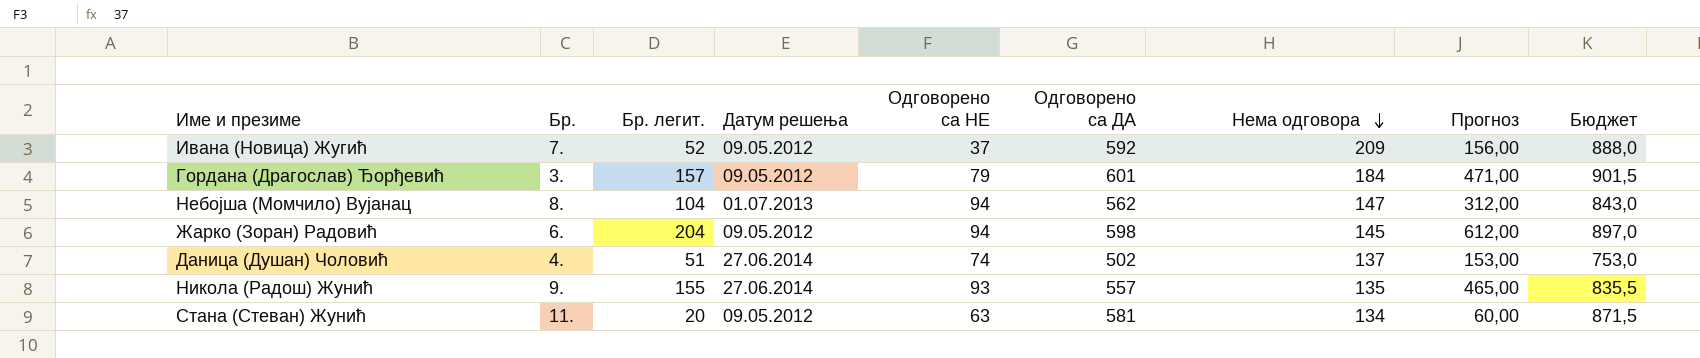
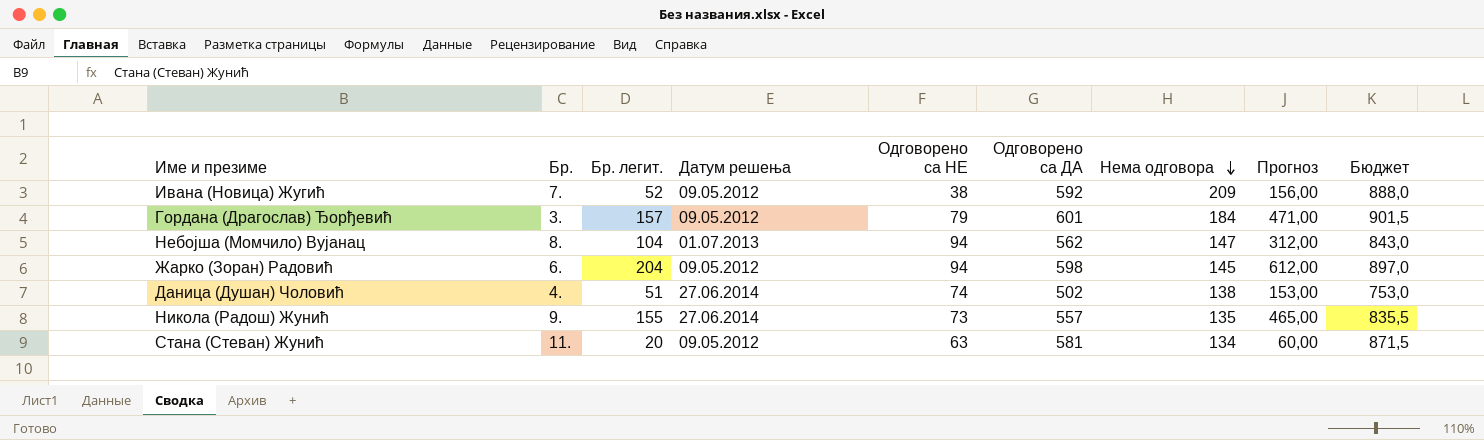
Ивана (Новица) Жугић | Одговорено са НЕ: 37 -> 38
Даница (Душан) Чоловић | Нема одговора: 137 -> 138
Никола (Радош) Жунић | Одговорено са НЕ: 93 -> 73

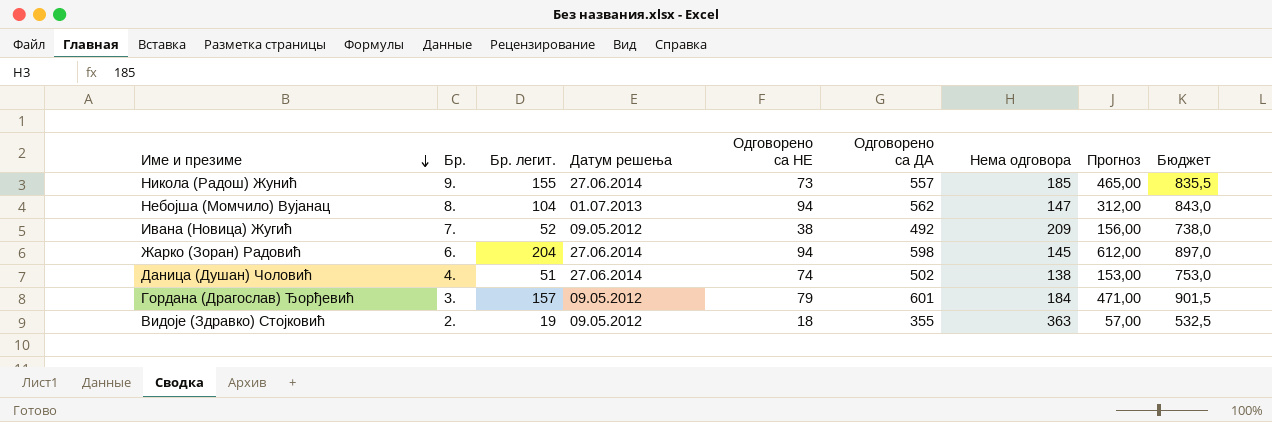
row order: Нема одговора descending -> Име и презиме descending
row Стана (Стеван) Жунић: 11. | 20 | 09.05.2012 | 63 | 581 | 134 | 60,00 | 871,5 -> none
Никола (Радош) Жунић | Нема одговора: 135 -> 185
Ивана (Новица) Жугић | Одговорено са ДА: 592 -> 492
Ивана (Новица) Жугић | Бюджет: 888,0 -> 738,0
Жарко (Зоран) Радовић | Датум решења: 09.05.2012 -> 27.06.2014
row Видоје (Здравко) Стојковић: none -> 2. | 19 | 09.05.2012 | 18 | 355 | 363 | 57,00 | 532,5

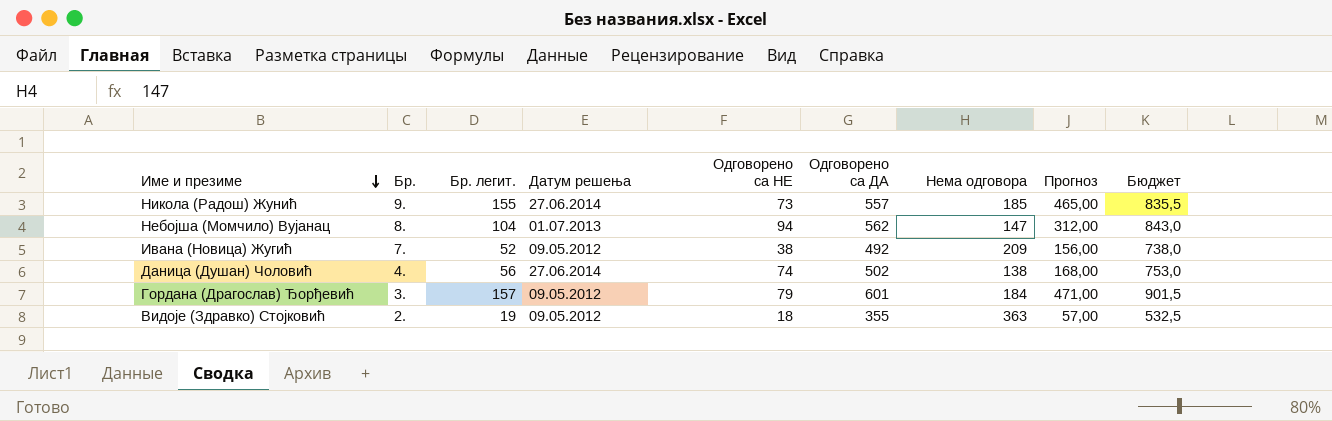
row Жарко (Зоран) Радовић: 6. | 204 | 27.06.2014 | 94 | 598 | 145 | 612,00 | 897,0 -> none
Даница (Душан) Чоловић | Бр. легит.: 51 -> 56
Даница (Душан) Чоловић | Прогноз: 153,00 -> 168,00

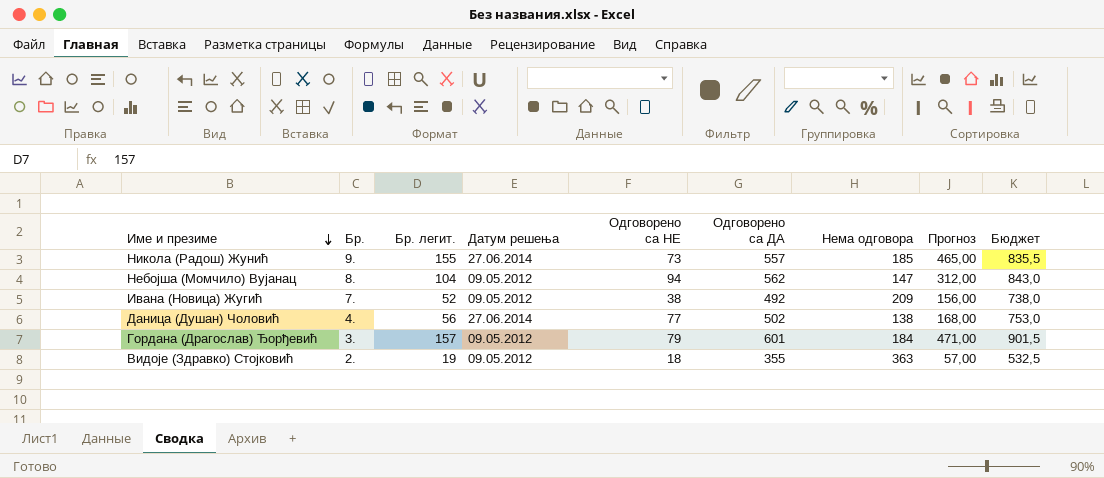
Небојша (Момчило) Вујанац | Датум решења: 01.07.2013 -> 09.05.2012
Даница (Душан) Чоловић | Одговорено са НЕ: 74 -> 77

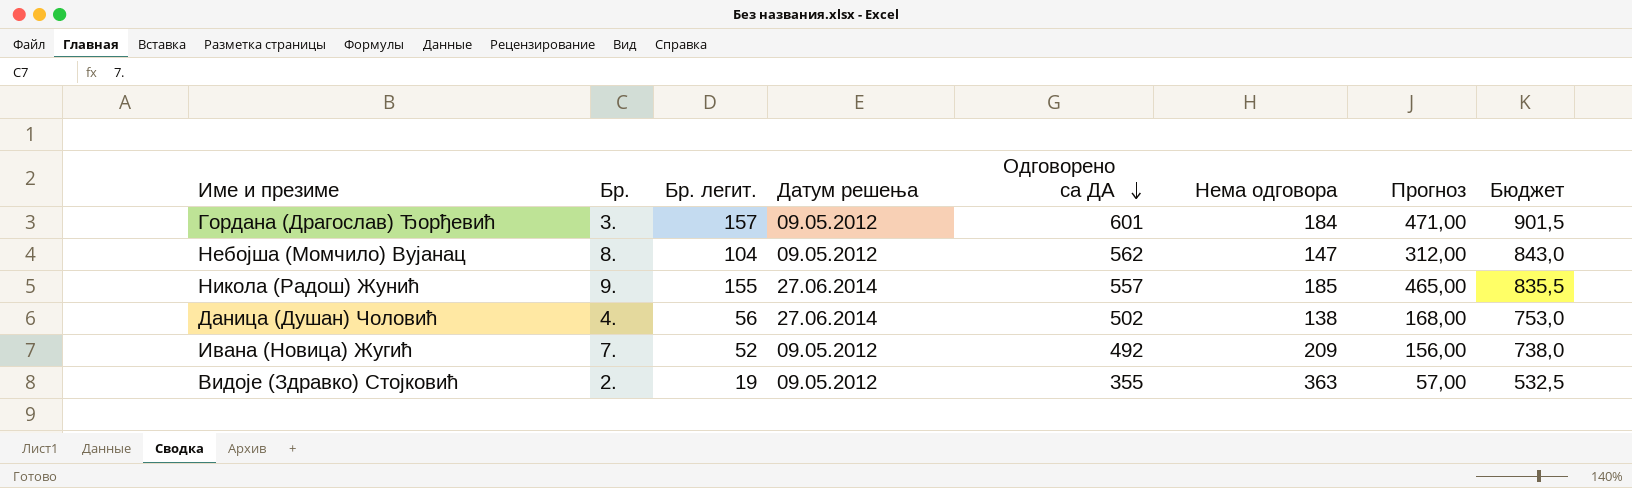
row order: Име и презиме descending -> Одговорено са ДА descending
column Одговорено са НЕ | position: 5 -> none

